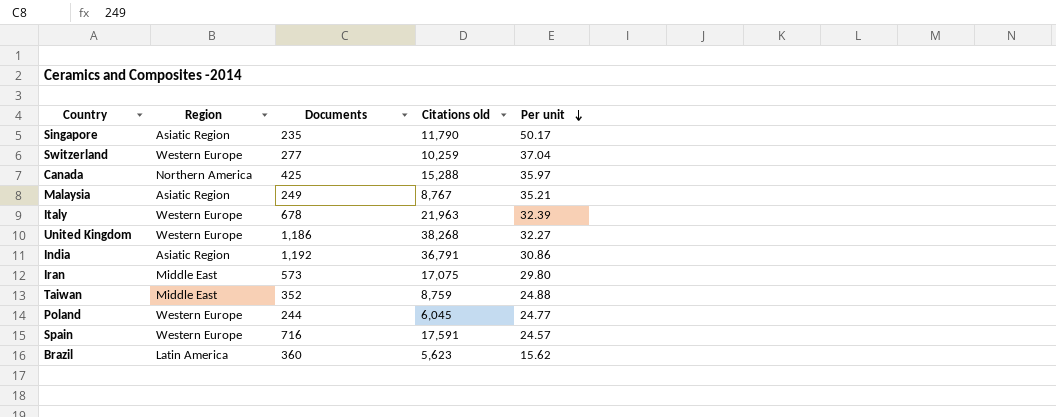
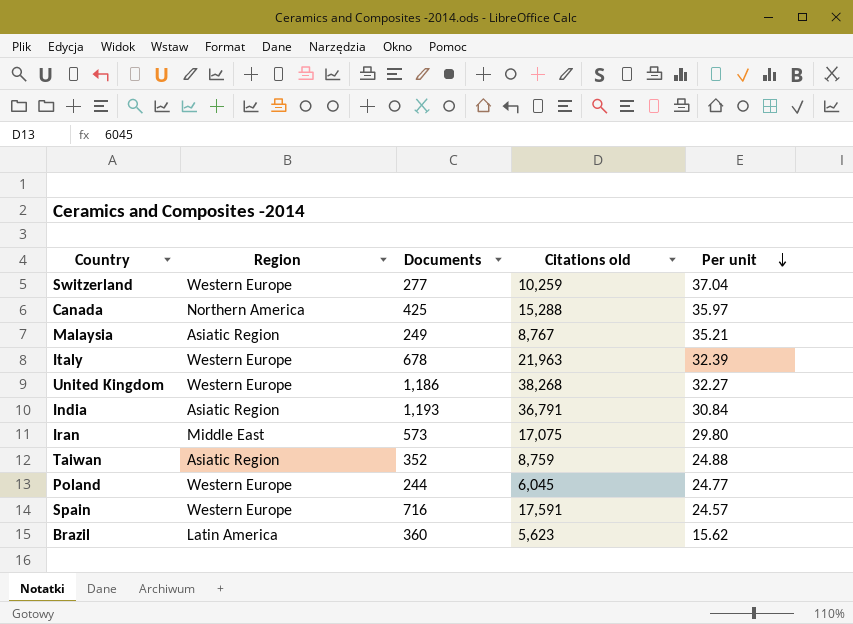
row Singapore: Asiatic Region | 235 | 11,790 | 50.17 -> none
India | Documents: 1,192 -> 1,193
India | Per unit: 30.86 -> 30.84
Taiwan | Region: Middle East -> Asiatic Region

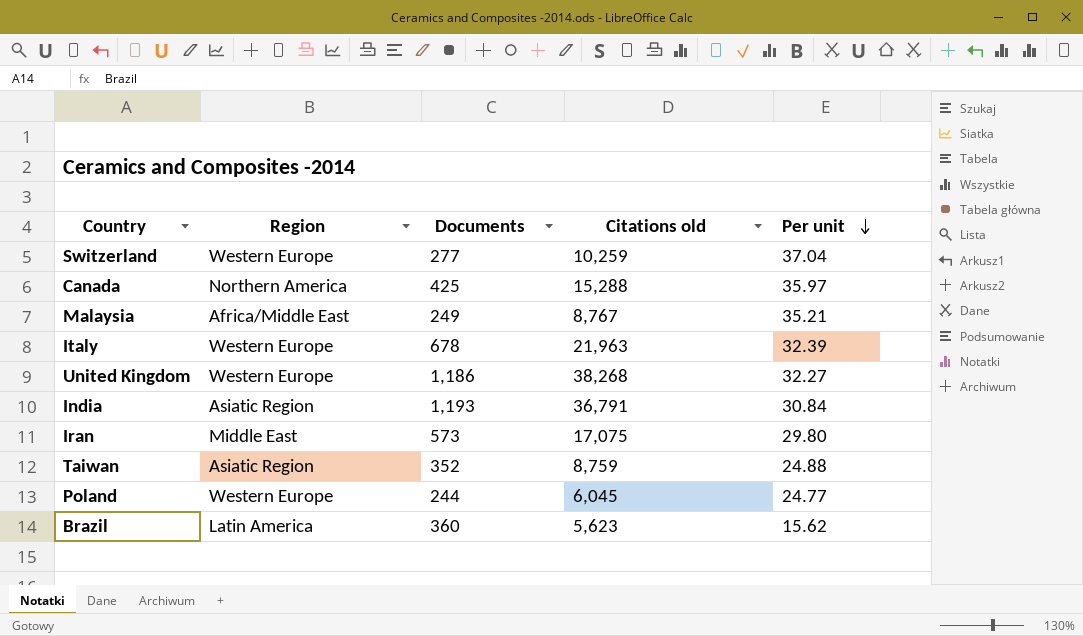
row Spain: Western Europe | 716 | 17,591 | 24.57 -> none
Malaysia | Region: Asiatic Region -> Africa/Middle East

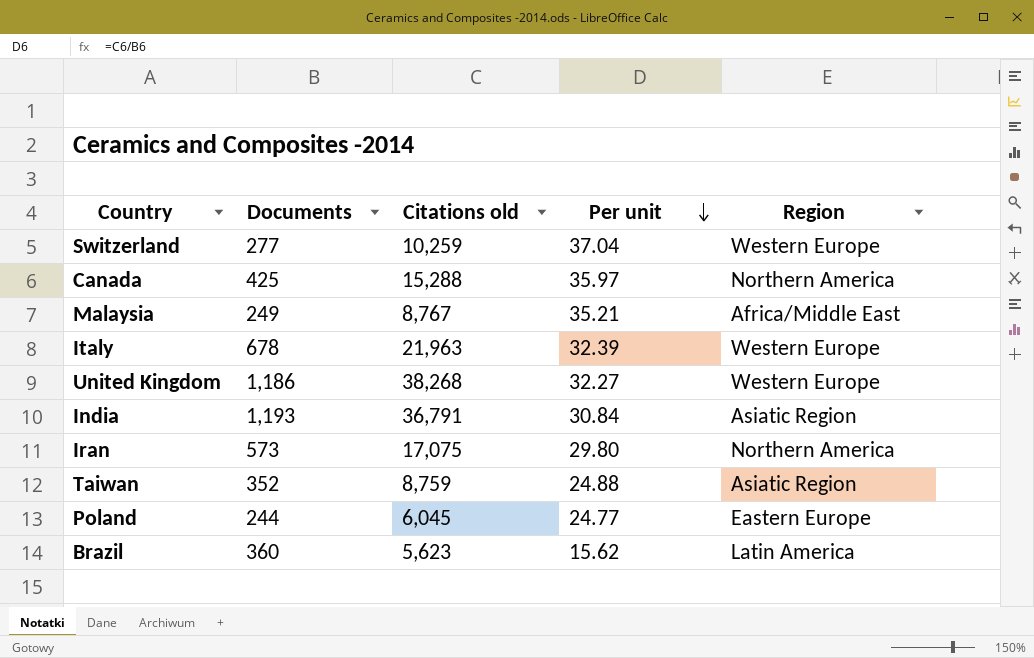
column Region | position: 2 -> 5
Iran | Region: Middle East -> Northern America
Poland | Region: Western Europe -> Eastern Europe

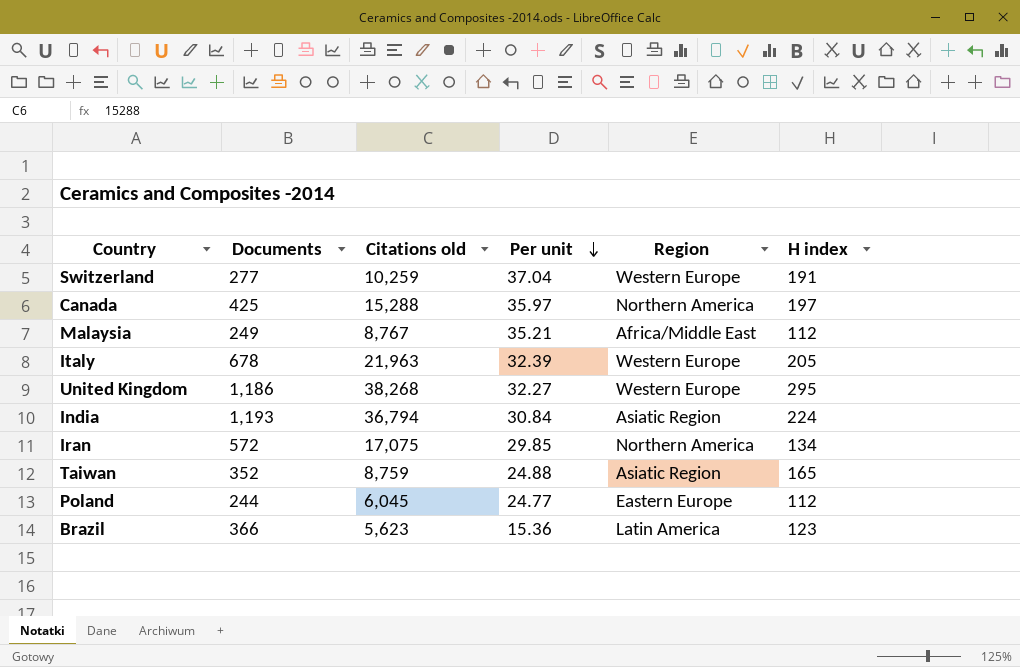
column H index | position: none -> 6
India | Citations old: 36,791 -> 36,794
Iran | Documents: 573 -> 572
Iran | Per unit: 29.80 -> 29.85
Brazil | Documents: 360 -> 366
Brazil | Per unit: 15.62 -> 15.36

